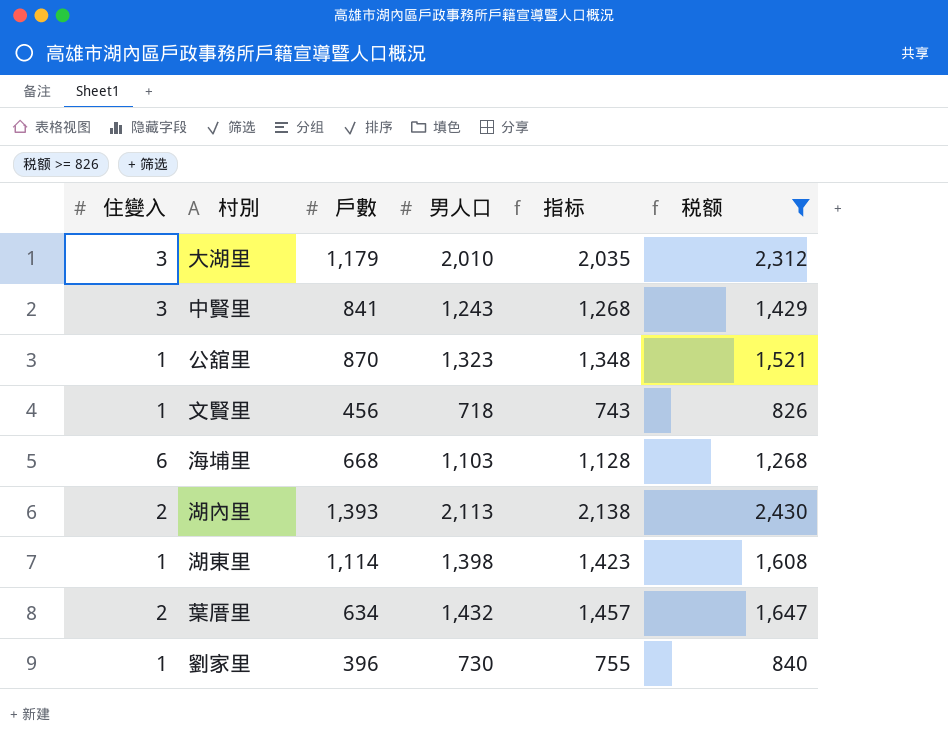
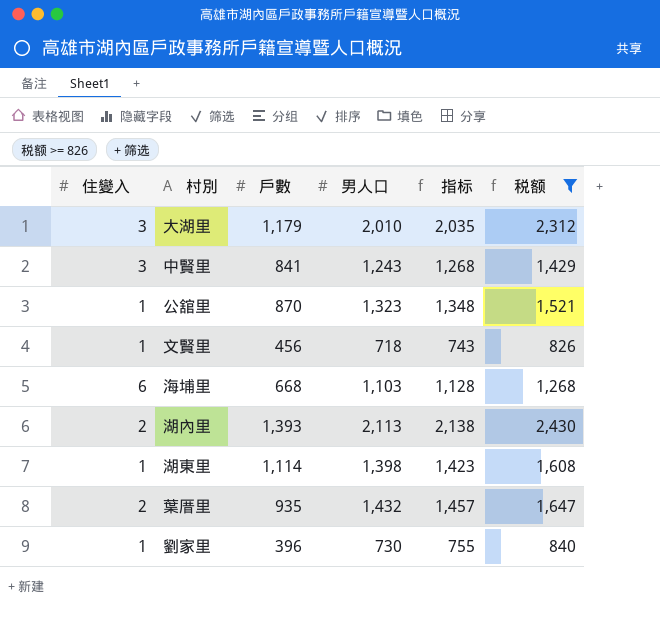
葉厝里 | 戶數: 634 -> 935

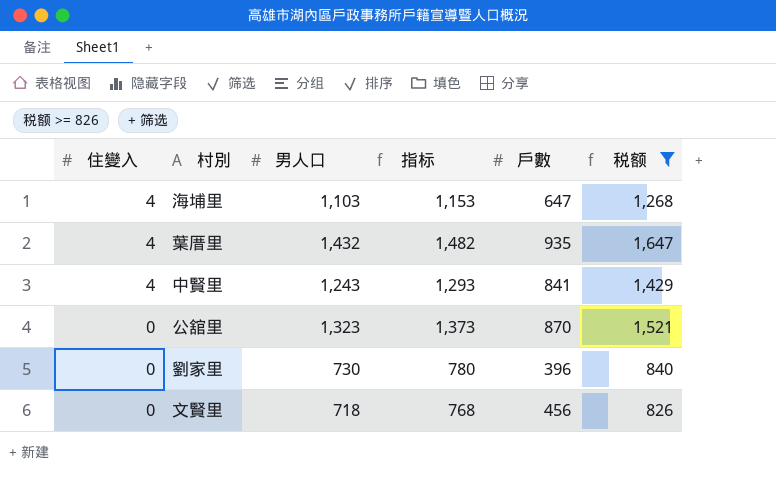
row order: none -> 住變入 descending
column 指标 | formula: [男人口] + 25 -> [男人口] + 50
column 戶數 | position: 3 -> 5
row 大湖里: 3 | 1,179 | 2,010 | 2,035 | 2,312 -> none
row 湖內里: 2 | 1,393 | 2,113 | 2,138 | 2,430 -> none
row 湖東里: 1 | 1,114 | 1,398 | 1,423 | 1,608 -> none
海埔里 | 住變入: 6 -> 4
海埔里 | 戶數: 668 -> 647
葉厝里 | 住變入: 2 -> 4
中賢里 | 住變入: 3 -> 4
公舘里 | 住變入: 1 -> 0
劉家里 | 住變入: 1 -> 0
文賢里 | 住變入: 1 -> 0

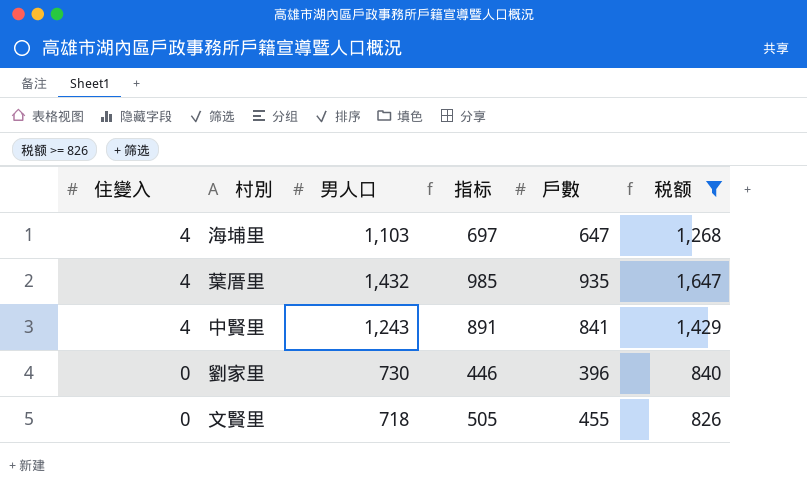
column 指标 | formula: [男人口] + 50 -> [戶數] + 50
row 公舘里: 0 | 1,323 | 1,373 | 870 | 1,521 -> none
文賢里 | 戶數: 456 -> 455

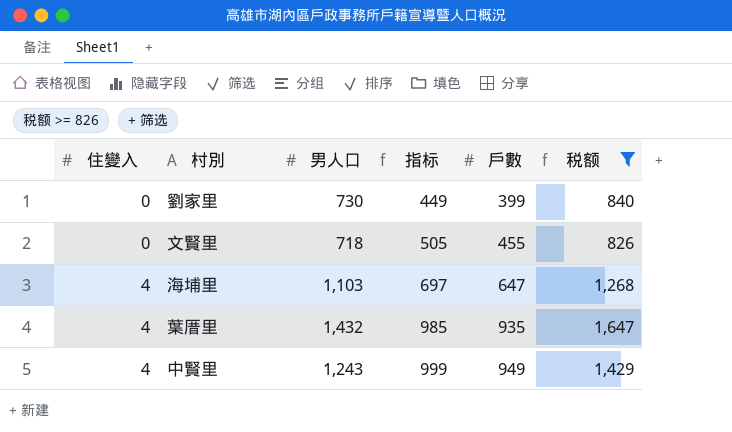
row order: 住變入 descending -> 住變入 ascending
劉家里 | 指标: 446 -> 449
劉家里 | 戶數: 396 -> 399
中賢里 | 指标: 891 -> 999
中賢里 | 戶數: 841 -> 949

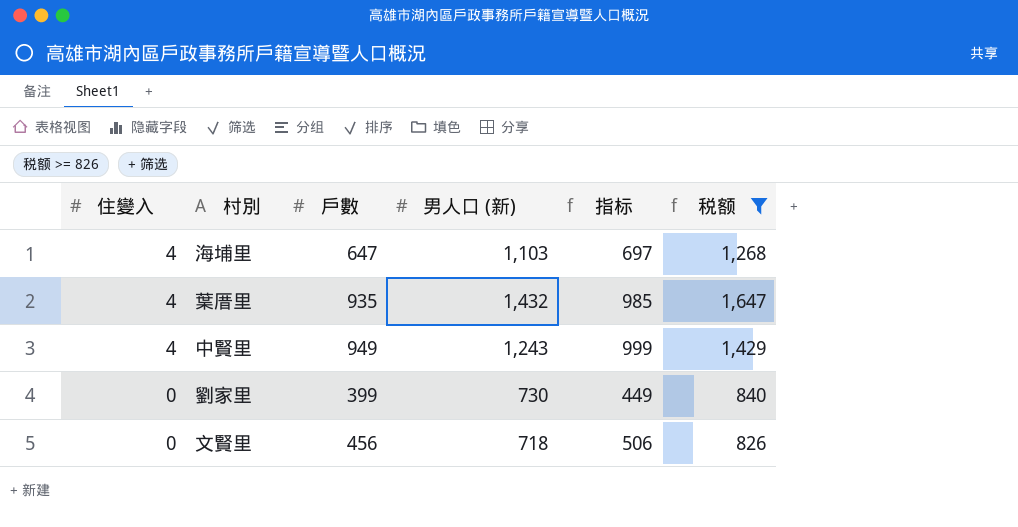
row order: 住變入 ascending -> 住變入 descending
column 戶數 | position: 5 -> 3
column name: 男人口 -> 男人口 (新)
文賢里 | 戶數: 455 -> 456
文賢里 | 指标: 505 -> 506

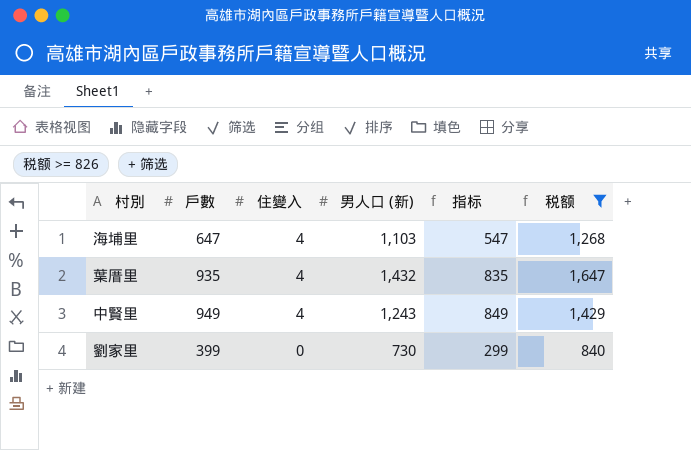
column 住變入 | position: 1 -> 3
column 指标 | formula: [戶數] + 50 -> [戶數] - 100
row 文賢里: 0 | 456 | 718 | 506 | 826 -> none

